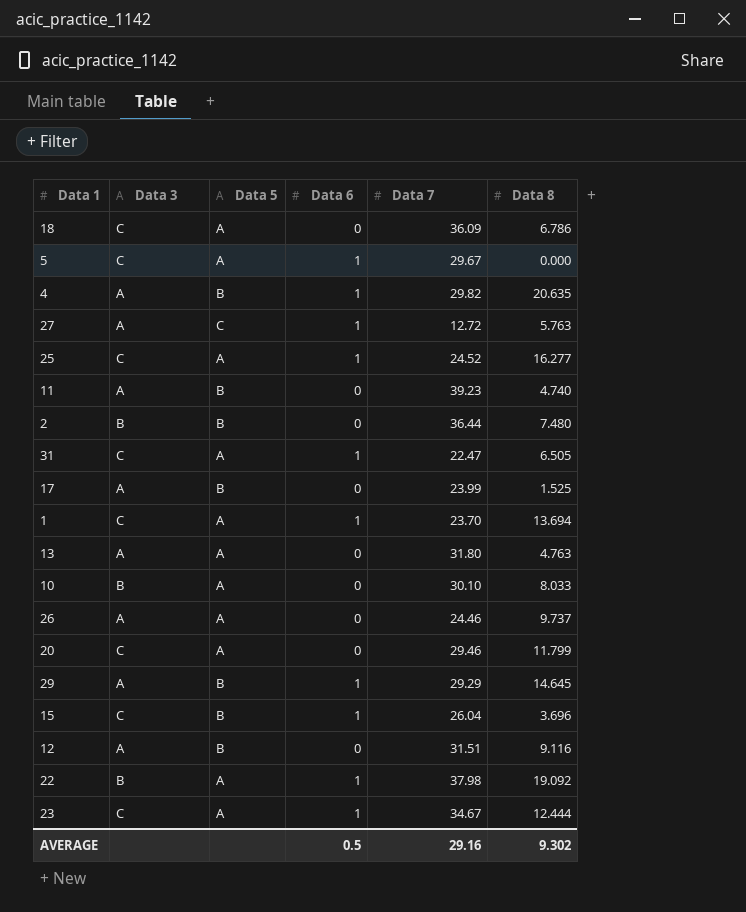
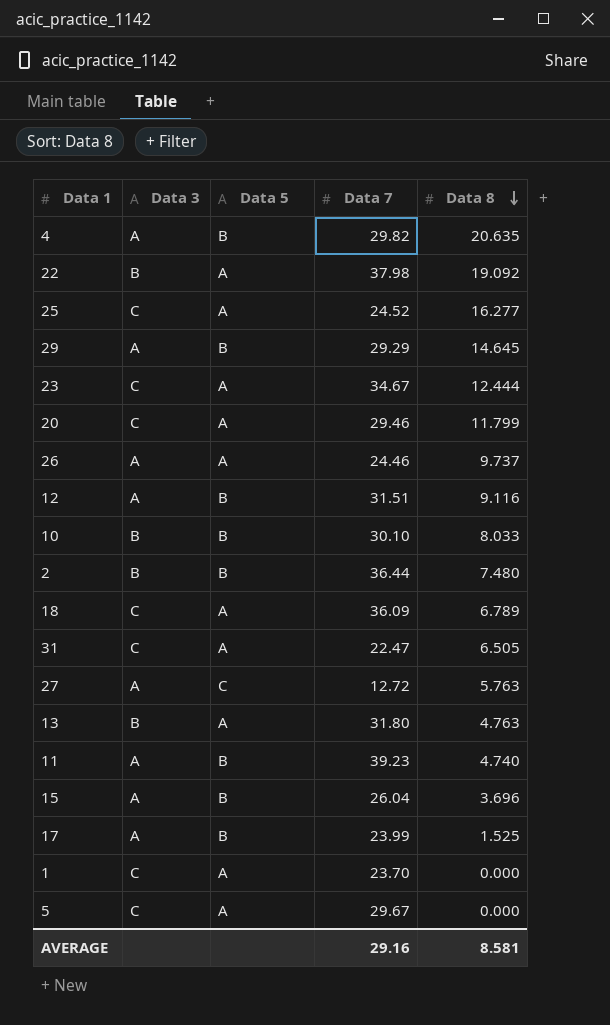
row order: none -> Data 8 descending
column Data 6 | position: 4 -> none
10 | Data 5: A -> B
18 | Data 8: 6.786 -> 6.789
13 | Data 3: A -> B
15 | Data 3: C -> A
1 | Data 8: 13.694 -> 0.000
AVERAGE | Data 8: 9.302 -> 8.581

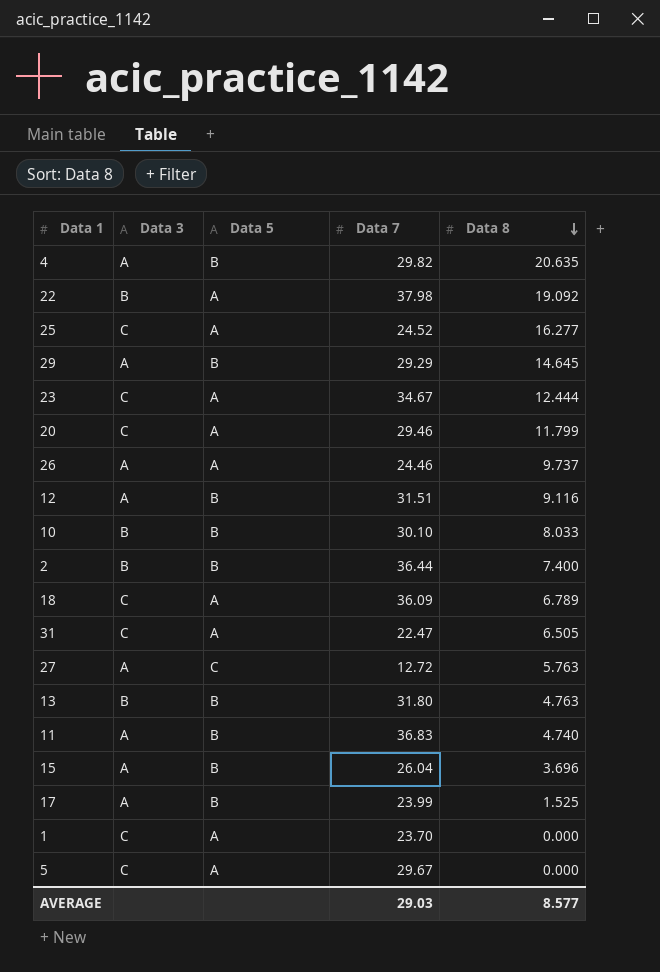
2 | Data 8: 7.480 -> 7.400
13 | Data 5: A -> B
11 | Data 7: 39.23 -> 36.83
AVERAGE | Data 7: 29.16 -> 29.03
AVERAGE | Data 8: 8.581 -> 8.577

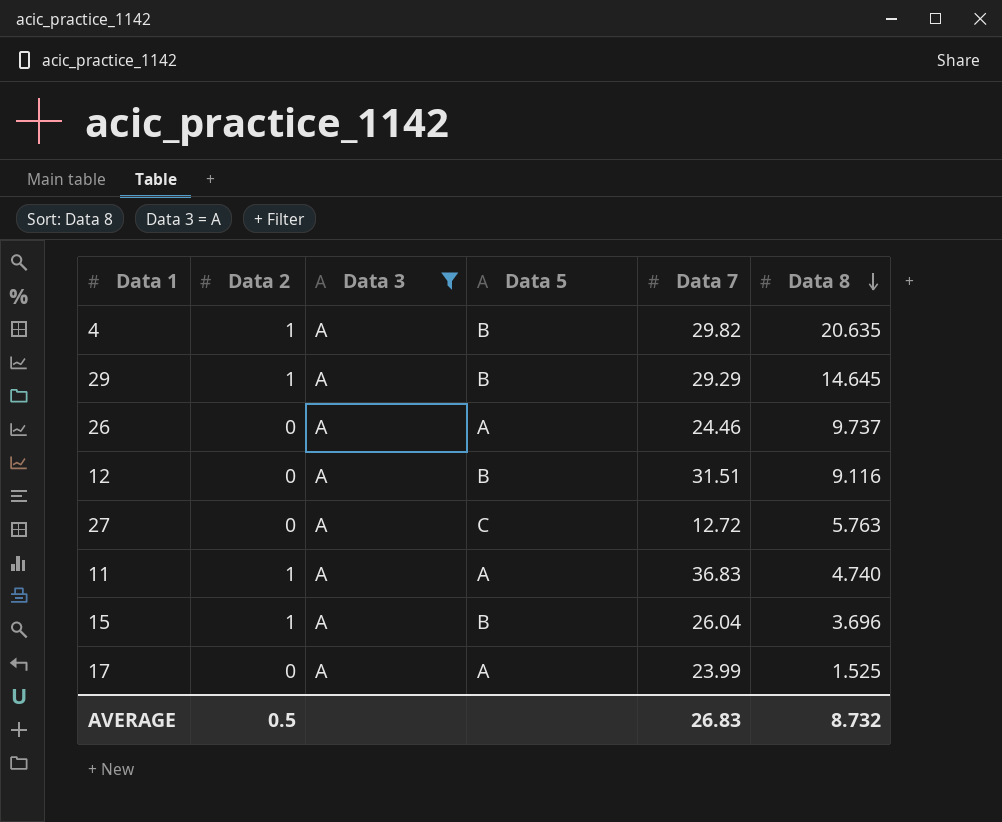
filter: none -> Data 3 = A
column Data 2 | position: none -> 2
11 | Data 5: B -> A
17 | Data 5: B -> A
AVERAGE | Data 7: 29.03 -> 26.83
AVERAGE | Data 8: 8.577 -> 8.732

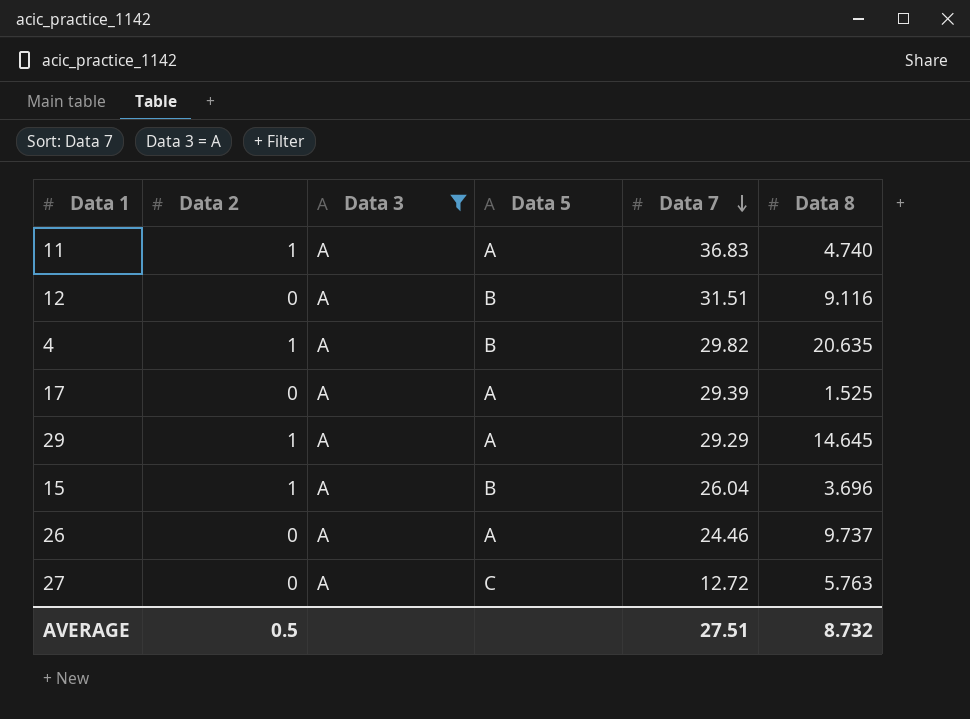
row order: Data 8 descending -> Data 7 descending
17 | Data 7: 23.99 -> 29.39
29 | Data 5: B -> A
AVERAGE | Data 7: 26.83 -> 27.51

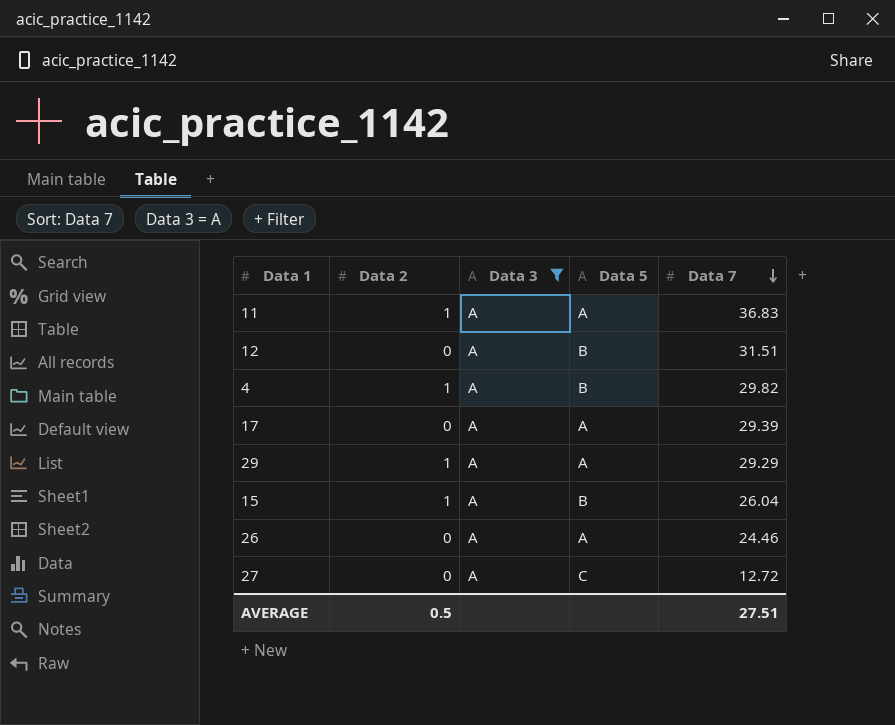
column Data 8 | position: 6 -> none

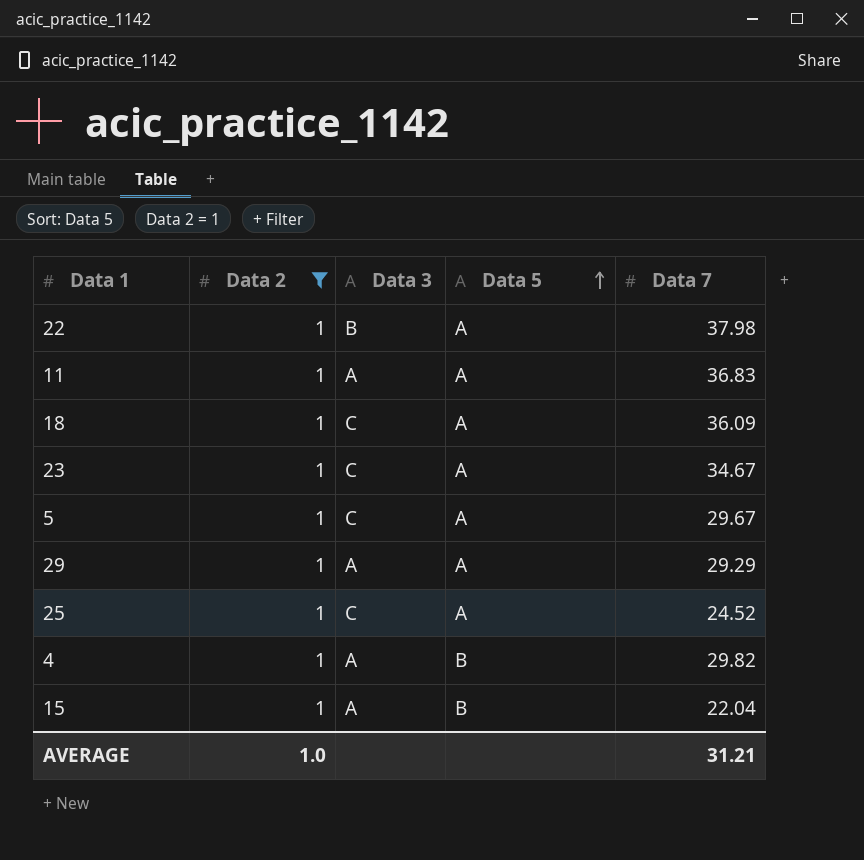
filter: Data 3 = A -> Data 2 = 1
row order: Data 7 descending -> Data 5 ascending
15 | Data 7: 26.04 -> 22.04
AVERAGE | Data 2: 0.5 -> 1.0
AVERAGE | Data 7: 27.51 -> 31.21

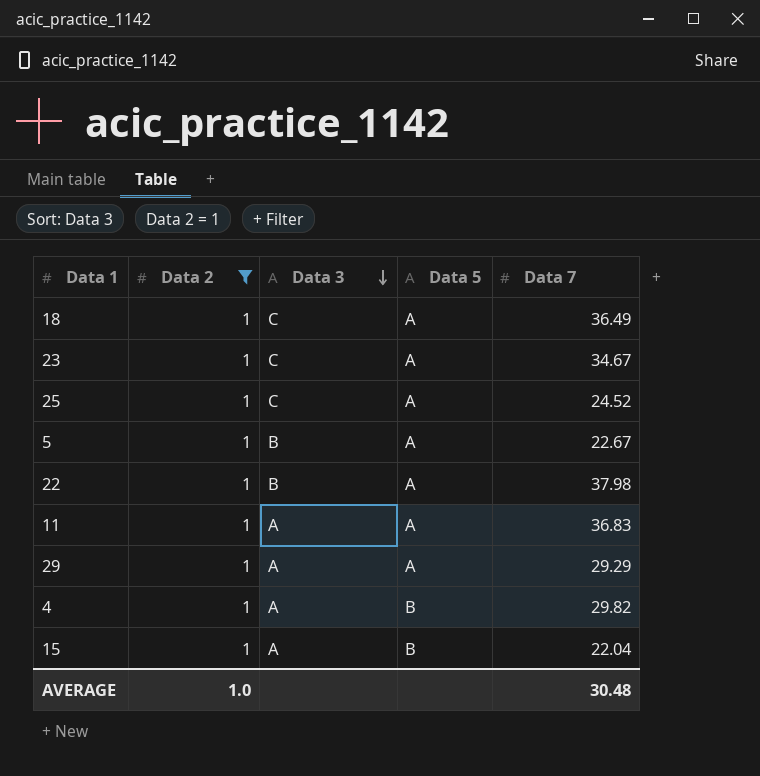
row order: Data 5 ascending -> Data 3 descending
18 | Data 7: 36.09 -> 36.49
5 | Data 3: C -> B
5 | Data 7: 29.67 -> 22.67
AVERAGE | Data 7: 31.21 -> 30.48

